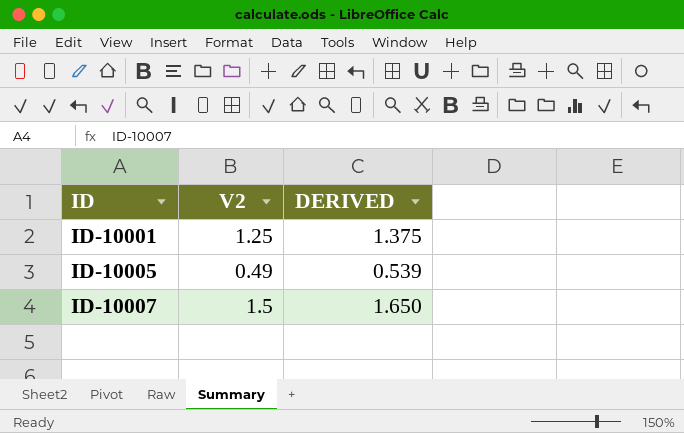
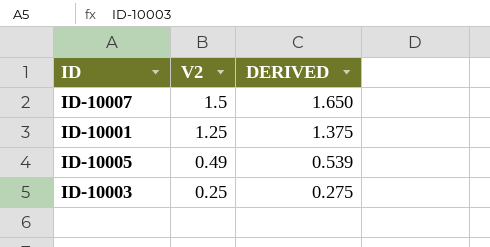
row order: ID ascending -> V2 descending
row ID-10003: none -> 0.25 | 0.275

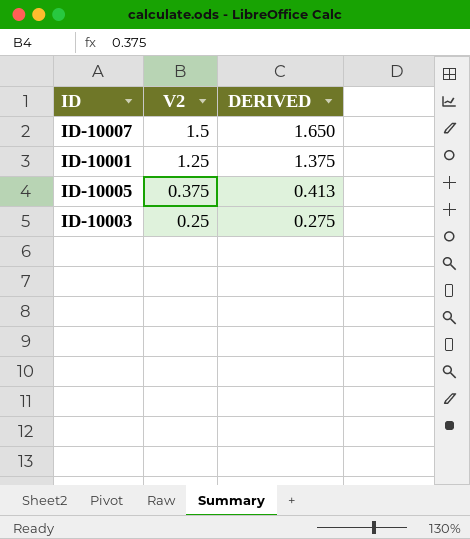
ID-10005 | V2: 0.49 -> 0.375
ID-10005 | DERIVED: 0.539 -> 0.413

